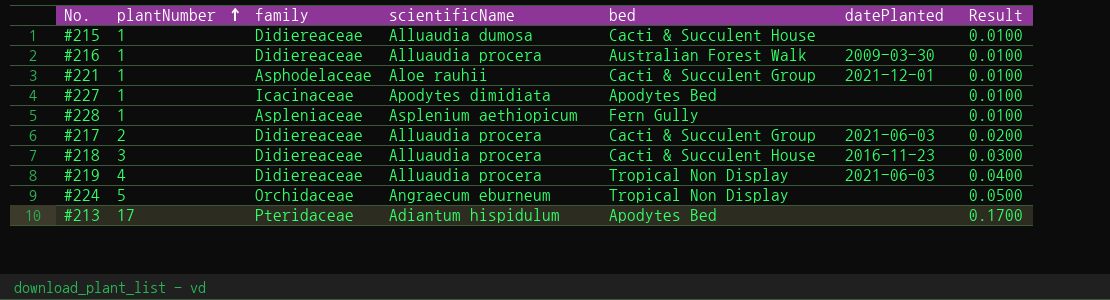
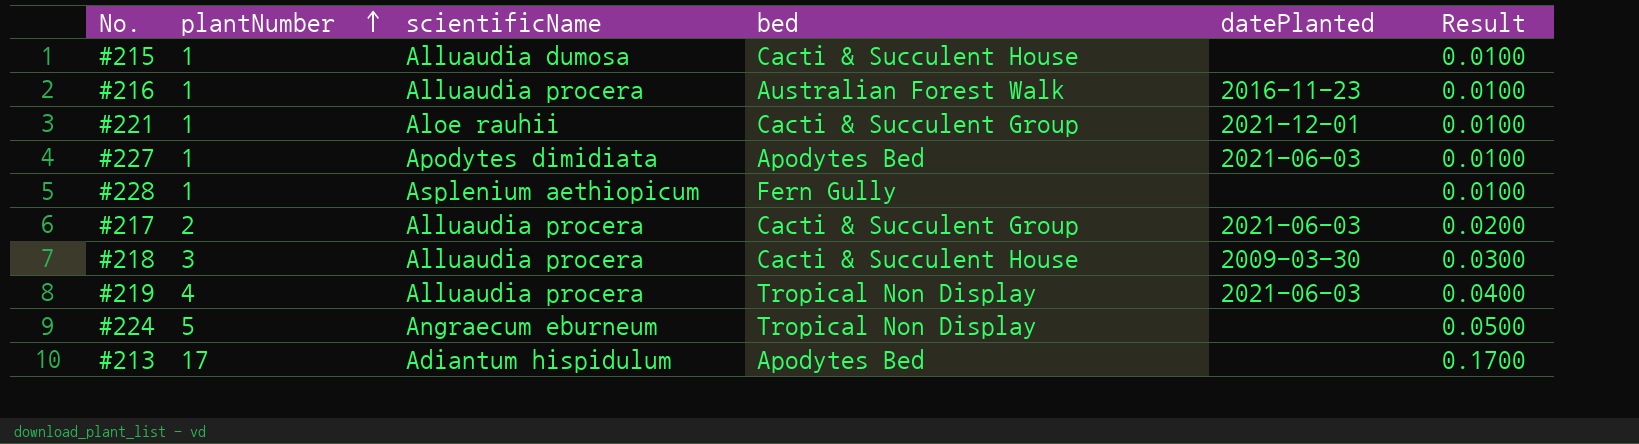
column family | position: 3 -> none
#216 | datePlanted: 2009-03-30 -> 2016-11-23
#227 | datePlanted: none -> 2021-06-03
#218 | datePlanted: 2016-11-23 -> 2009-03-30

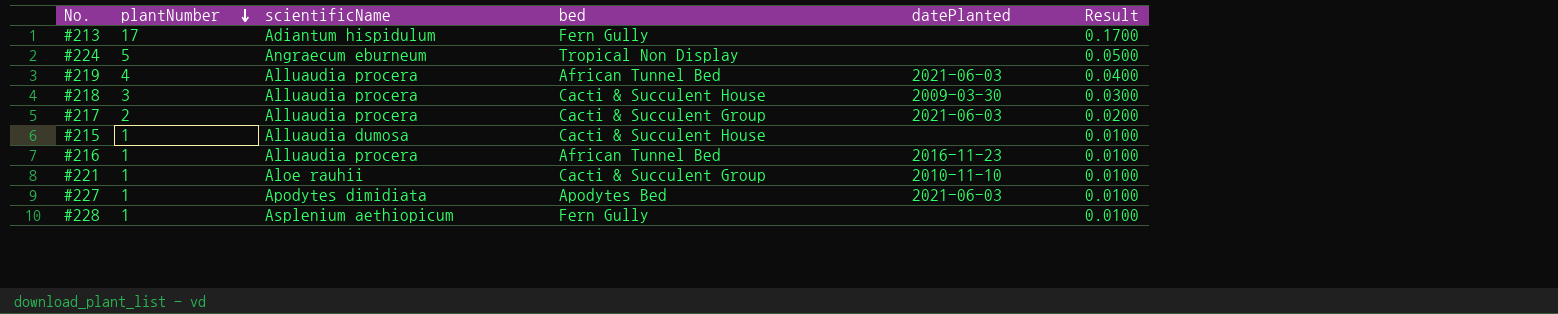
row order: plantNumber ascending -> plantNumber descending
#213 | bed: Apodytes Bed -> Fern Gully
#219 | bed: Tropical Non Display -> African Tunnel Bed
#216 | bed: Australian Forest Walk -> African Tunnel Bed
#221 | datePlanted: 2021-12-01 -> 2010-11-10

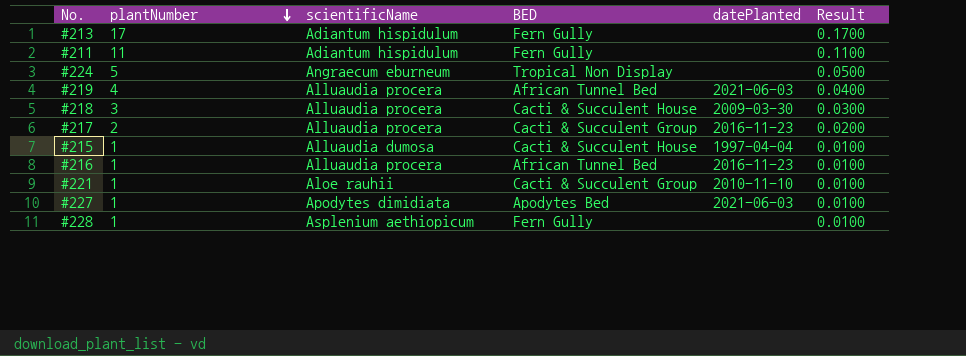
column name: bed -> BED
row #211: none -> 11 | Adiantum hispidulum | Fern Gully | none | 0.1100
#217 | datePlanted: 2021-06-03 -> 2016-11-23
#215 | datePlanted: none -> 1997-04-04

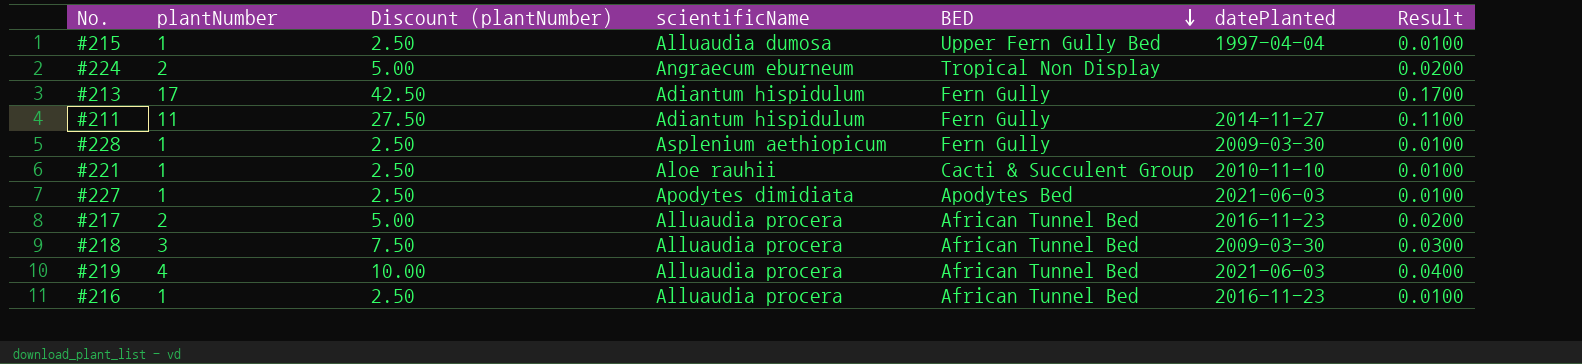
row order: plantNumber descending -> BED descending
column Discount (plantNumber) | formula: none -> [plantNumber] * 2.5
#215 | BED: Cacti & Succulent House -> Upper Fern Gully Bed
#224 | plantNumber: 5 -> 2
#224 | Result: 0.0500 -> 0.0200
#211 | datePlanted: none -> 2014-11-27
#228 | datePlanted: none -> 2009-03-30
#217 | BED: Cacti & Succulent Group -> African Tunnel Bed
#218 | BED: Cacti & Succulent House -> African Tunnel Bed

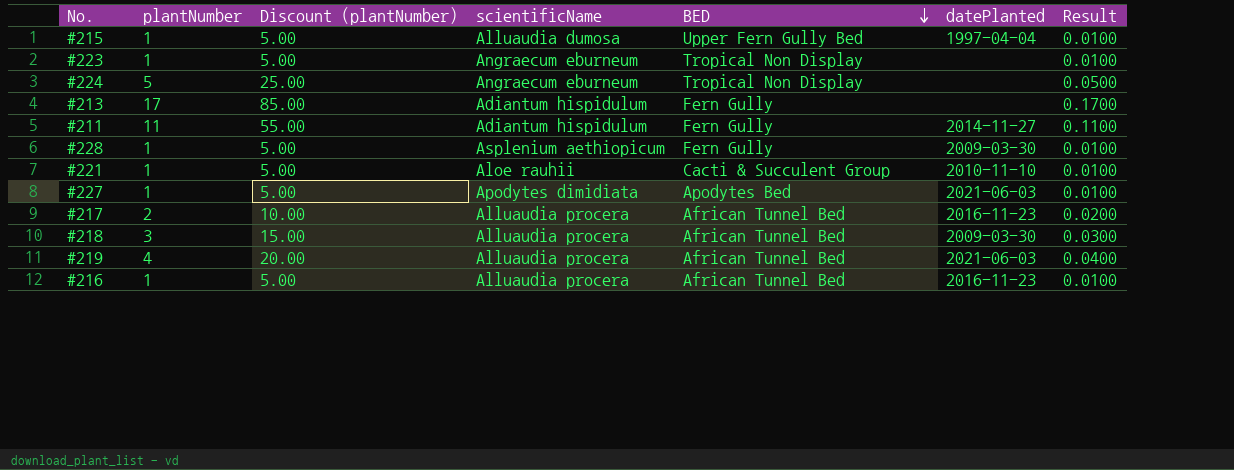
column Discount (plantNumber) | formula: [plantNumber] * 2.5 -> [plantNumber] * 5
row #223: none -> 1 | 5.00 | Angraecum eburneum | Tropical Non Display | none | 0.0100
#224 | plantNumber: 2 -> 5
#224 | Result: 0.0200 -> 0.0500

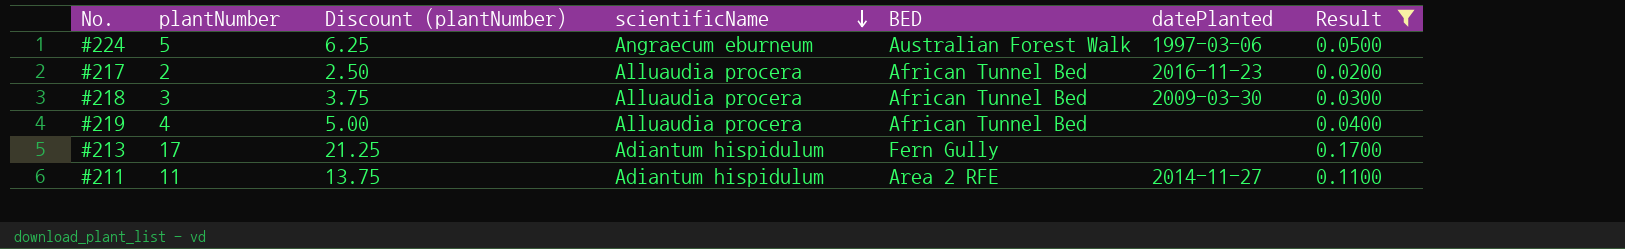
filter: none -> Result != 0.0100
row order: BED descending -> scientificName descending
column Discount (plantNumber) | formula: [plantNumber] * 5 -> [plantNumber] * 1.25
#224 | BED: Tropical Non Display -> Australian Forest Walk
#224 | datePlanted: none -> 1997-03-06
#219 | datePlanted: 2021-06-03 -> none
#211 | BED: Fern Gully -> Area 2 RFE

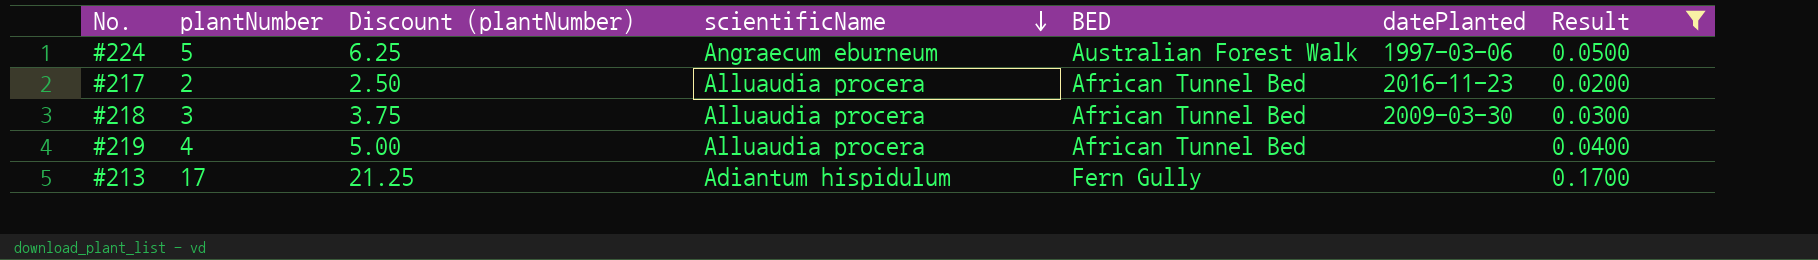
row #211: 11 | 13.75 | Adiantum hispidulum | Area 2 RFE | 2014-11-27 | 0.1100 -> none

